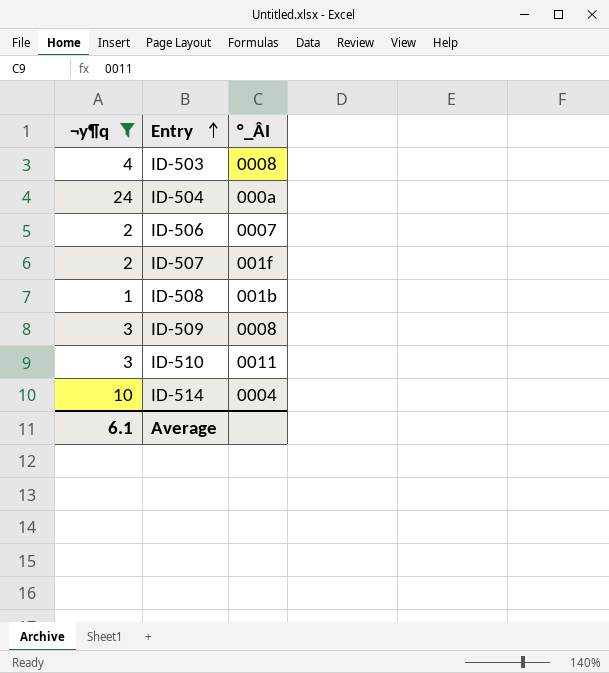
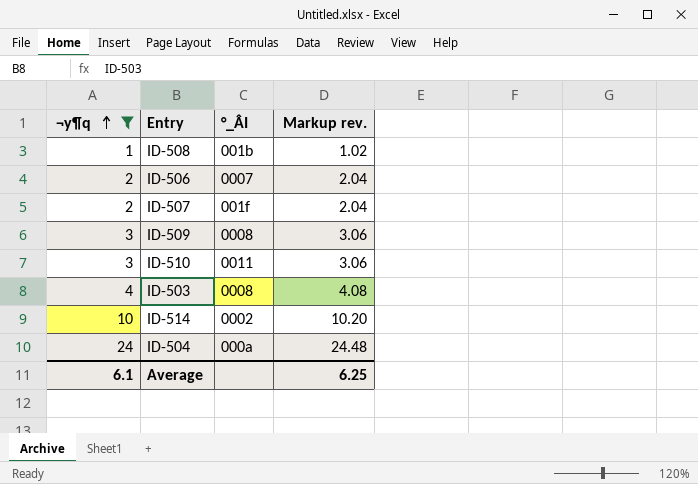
row order: Entry ascending -> ¬y¶q ascending
column Markup rev. | formula: none -> [¬y¶q] * 1.02
ID-514 | °_ÂI: 0004 -> 0002

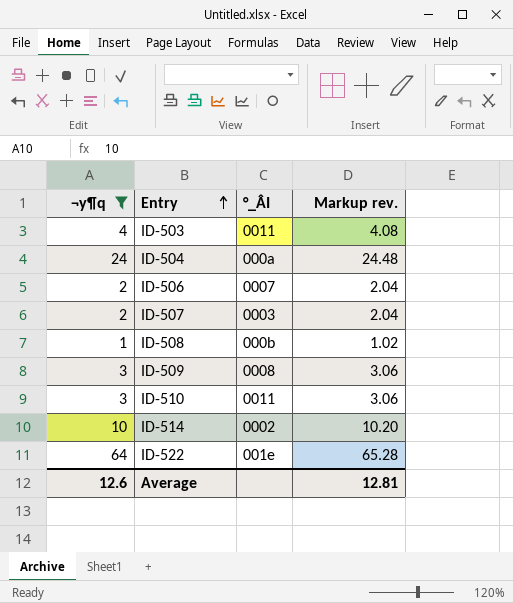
row order: ¬y¶q ascending -> Entry ascending
ID-503 | °_ÂI: 0008 -> 0011
ID-507 | °_ÂI: 001f -> 0003
ID-508 | °_ÂI: 001b -> 000b
row ID-522: none -> 64 | 001e | 65.28
Average | ¬y¶q: 6.1 -> 12.6
Average | Markup rev.: 6.25 -> 12.81

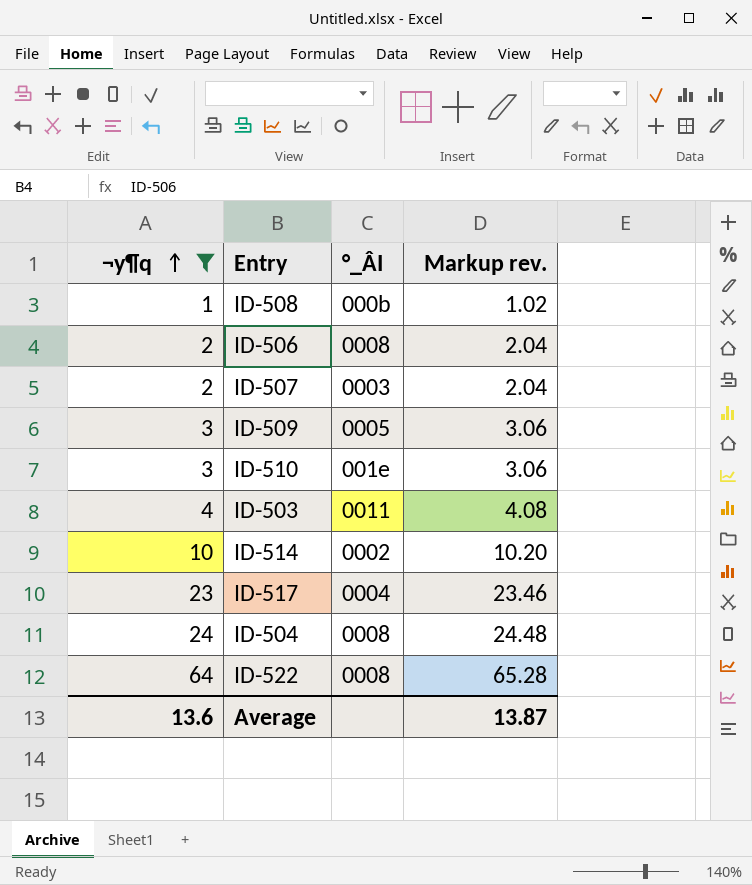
row order: Entry ascending -> ¬y¶q ascending
ID-506 | °_ÂI: 0007 -> 0008
ID-509 | °_ÂI: 0008 -> 0005
ID-510 | °_ÂI: 0011 -> 001e
row ID-517: none -> 23 | 0004 | 23.46
ID-504 | °_ÂI: 000a -> 0008
ID-522 | °_ÂI: 001e -> 0008
Average | ¬y¶q: 12.6 -> 13.6
Average | Markup rev.: 12.81 -> 13.87

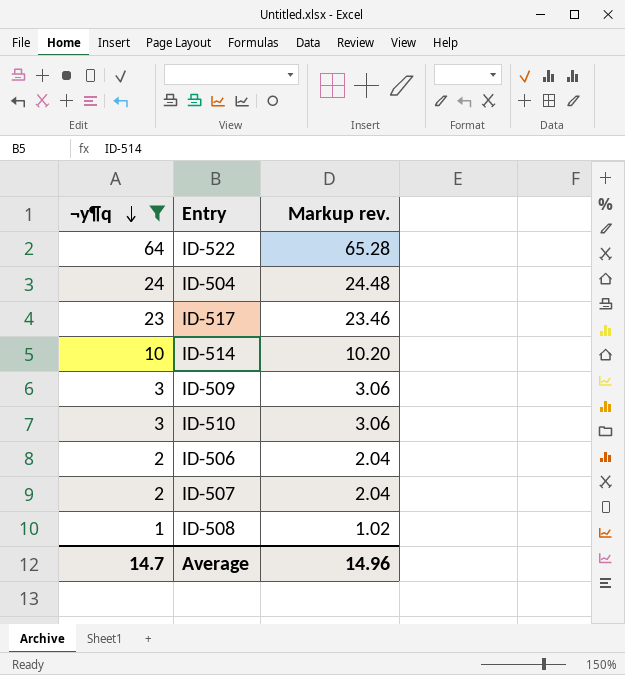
row order: ¬y¶q ascending -> ¬y¶q descending
column °_ÂI | position: 3 -> none
row ID-503: 4 | 0011 | 4.08 -> none
Average | ¬y¶q: 13.6 -> 14.7
Average | Markup rev.: 13.87 -> 14.96

